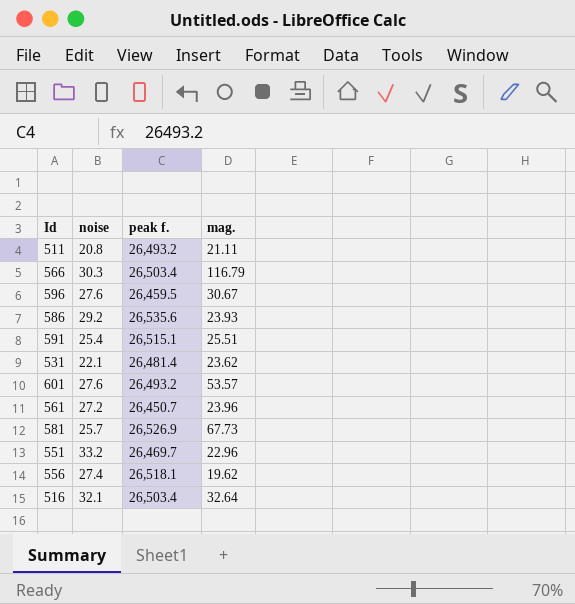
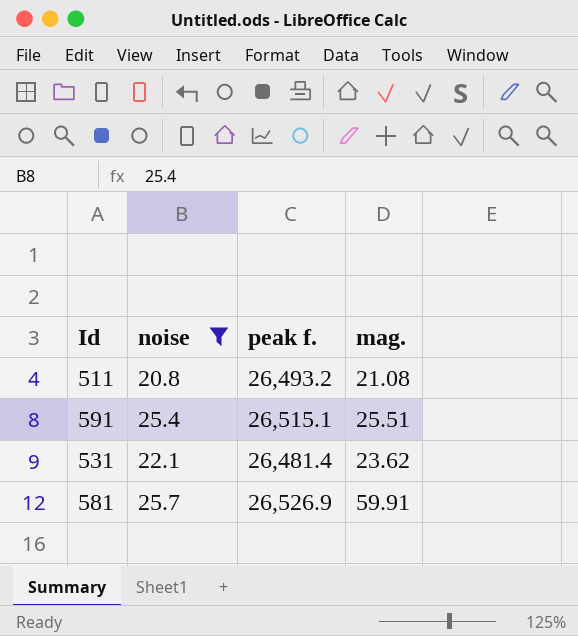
filter: none -> noise <= 25.7
511 | mag.: 21.11 -> 21.08
581 | mag.: 67.73 -> 59.91

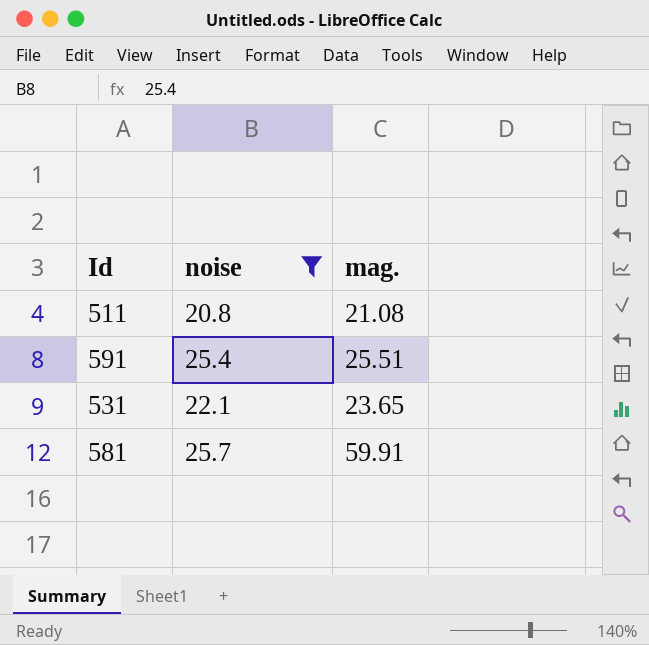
column peak f. | position: 3 -> none
531 | mag.: 23.62 -> 23.65

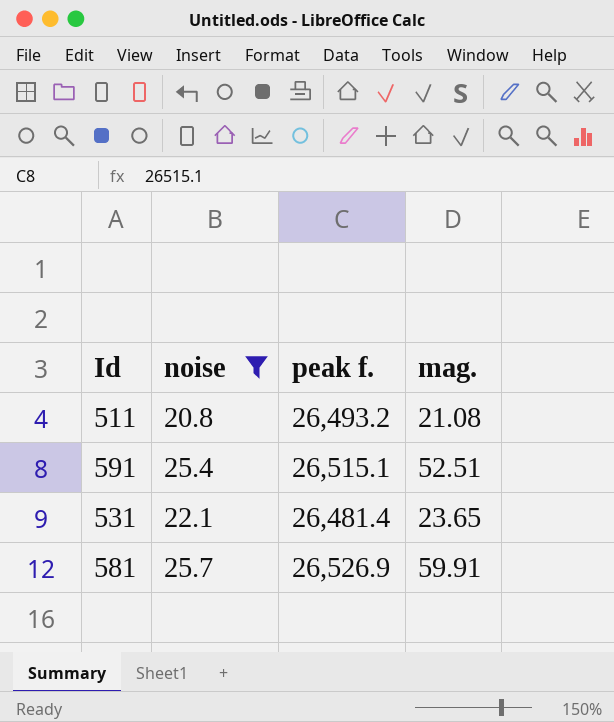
column peak f. | position: none -> 3
591 | mag.: 25.51 -> 52.51

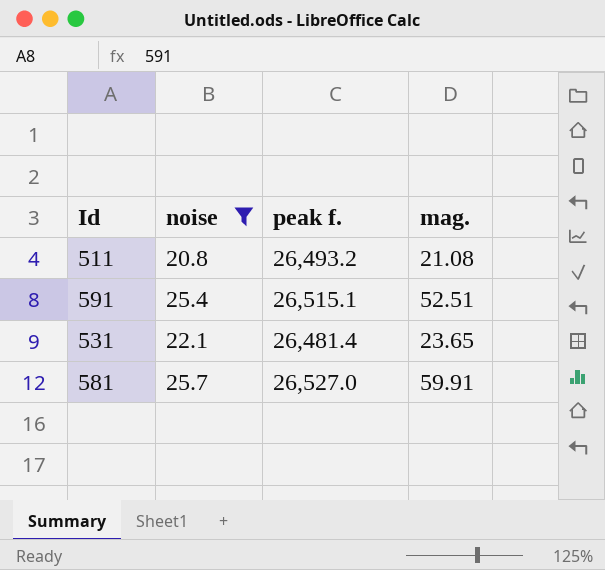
581 | peak f.: 26,526.9 -> 26,527.0

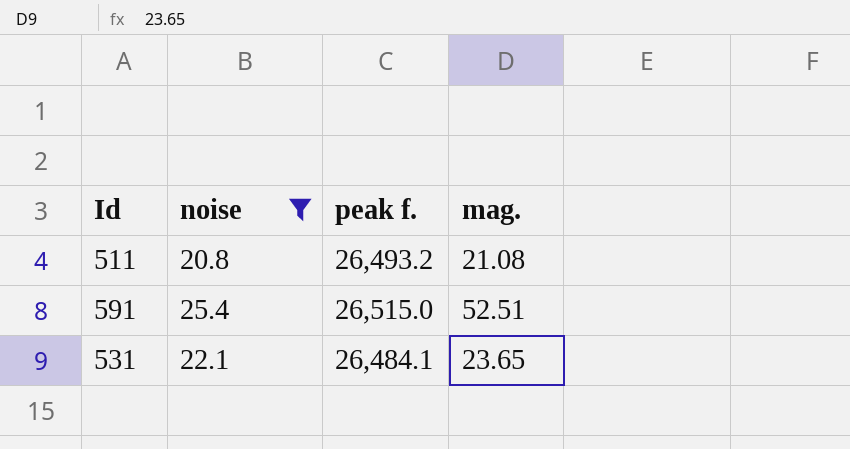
row 581: 25.7 | 26,527.0 | 59.91 -> none
591 | peak f.: 26,515.1 -> 26,515.0
531 | peak f.: 26,481.4 -> 26,484.1

